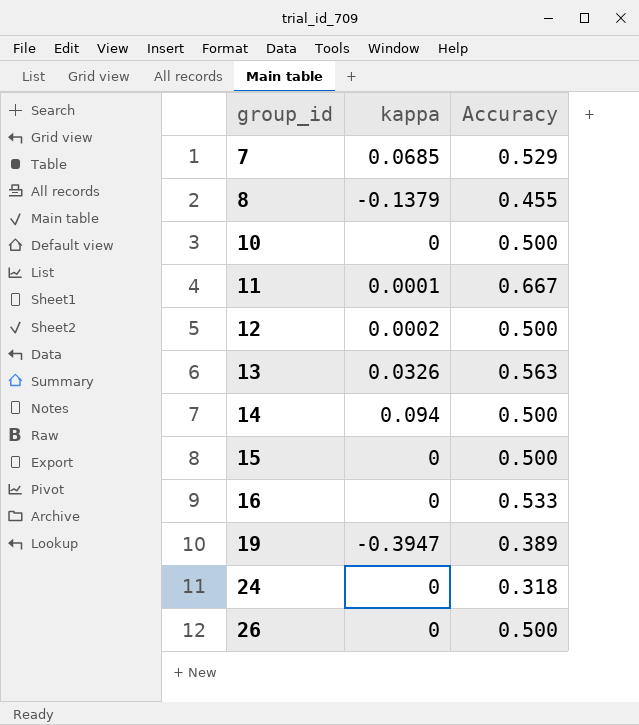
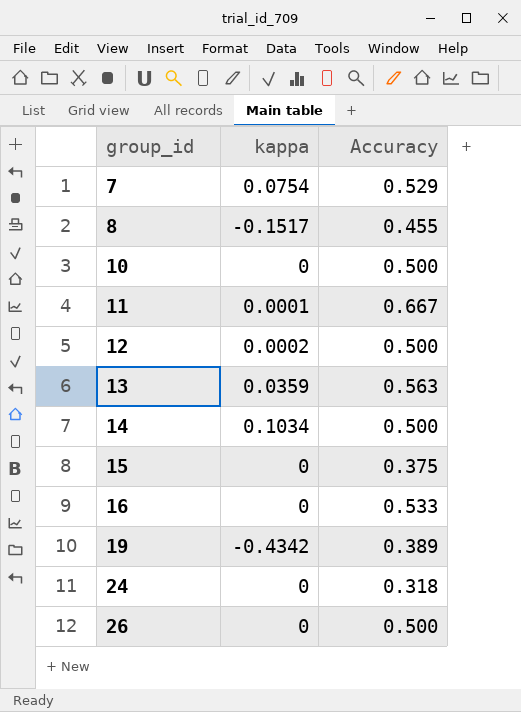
7 | kappa: 0.0685 -> 0.0754
8 | kappa: -0.1379 -> -0.1517
13 | kappa: 0.0326 -> 0.0359
14 | kappa: 0.094 -> 0.1034
15 | Accuracy: 0.500 -> 0.375
19 | kappa: -0.3947 -> -0.4342

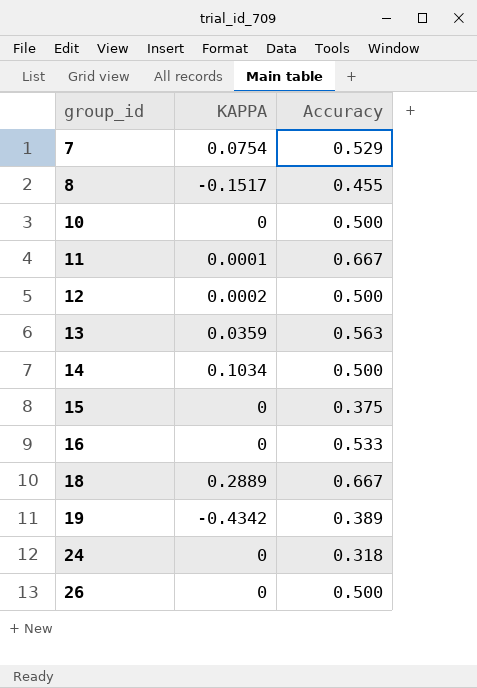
column name: kappa -> KAPPA
row 18: none -> 0.2889 | 0.667

